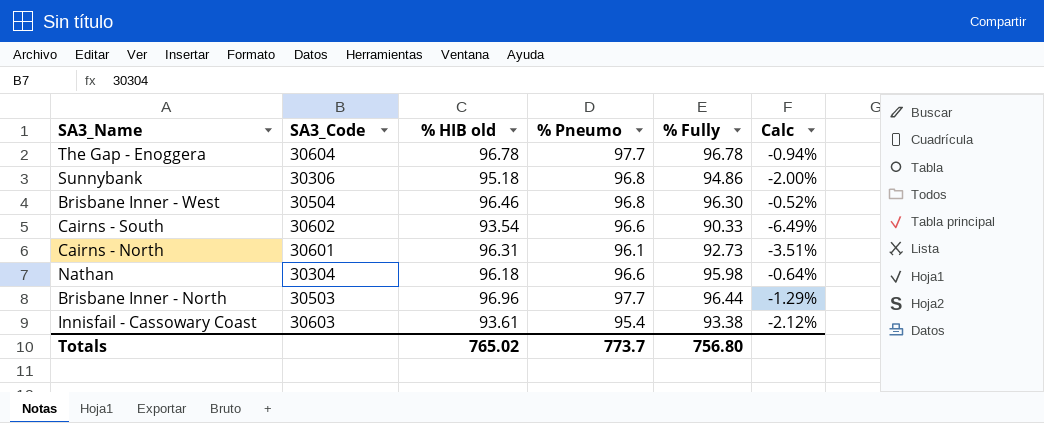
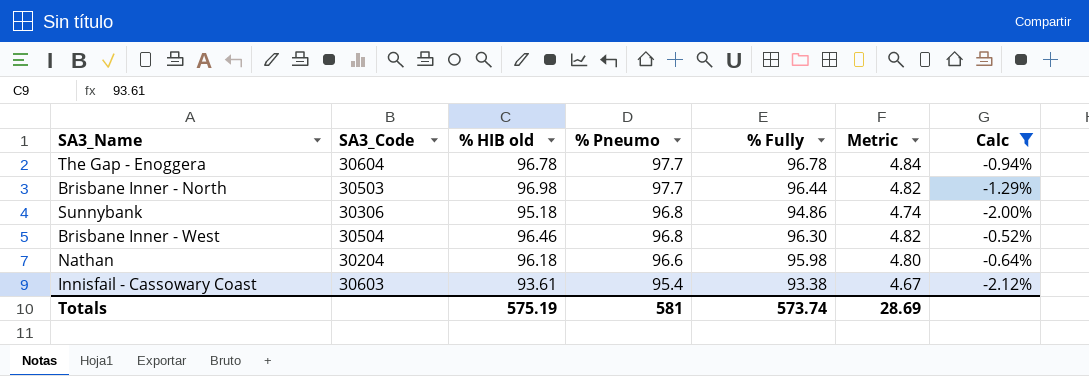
filter: none -> Calc >= -2.12%
row order: none -> % Pneumo descending
column Metric | formula: none -> [% Fully] * 0.05
Brisbane Inner - North | % HIB old: 96.96 -> 96.98
Nathan | SA3_Code: 30304 -> 30204
Totals | % HIB old: 765.02 -> 575.19
Totals | % Pneumo: 773.7 -> 581
Totals | % Fully: 756.80 -> 573.74

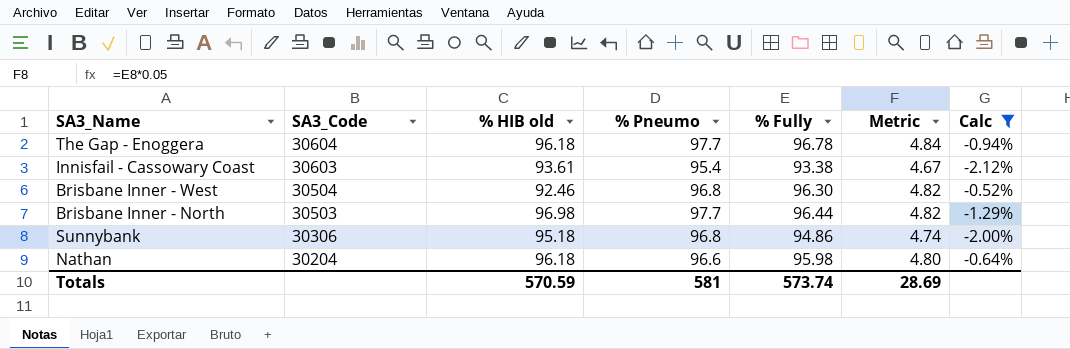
row order: % Pneumo descending -> SA3_Code descending
The Gap - Enoggera | % HIB old: 96.78 -> 96.18
Brisbane Inner - West | % HIB old: 96.46 -> 92.46
Totals | % HIB old: 575.19 -> 570.59

